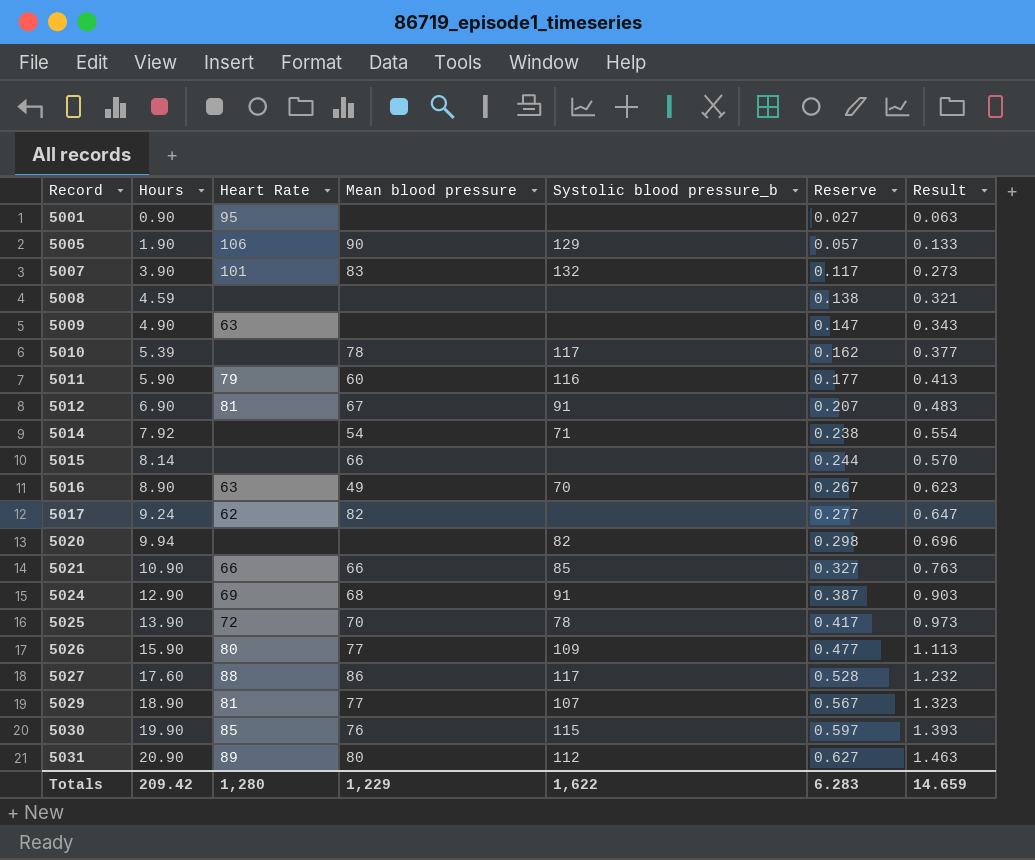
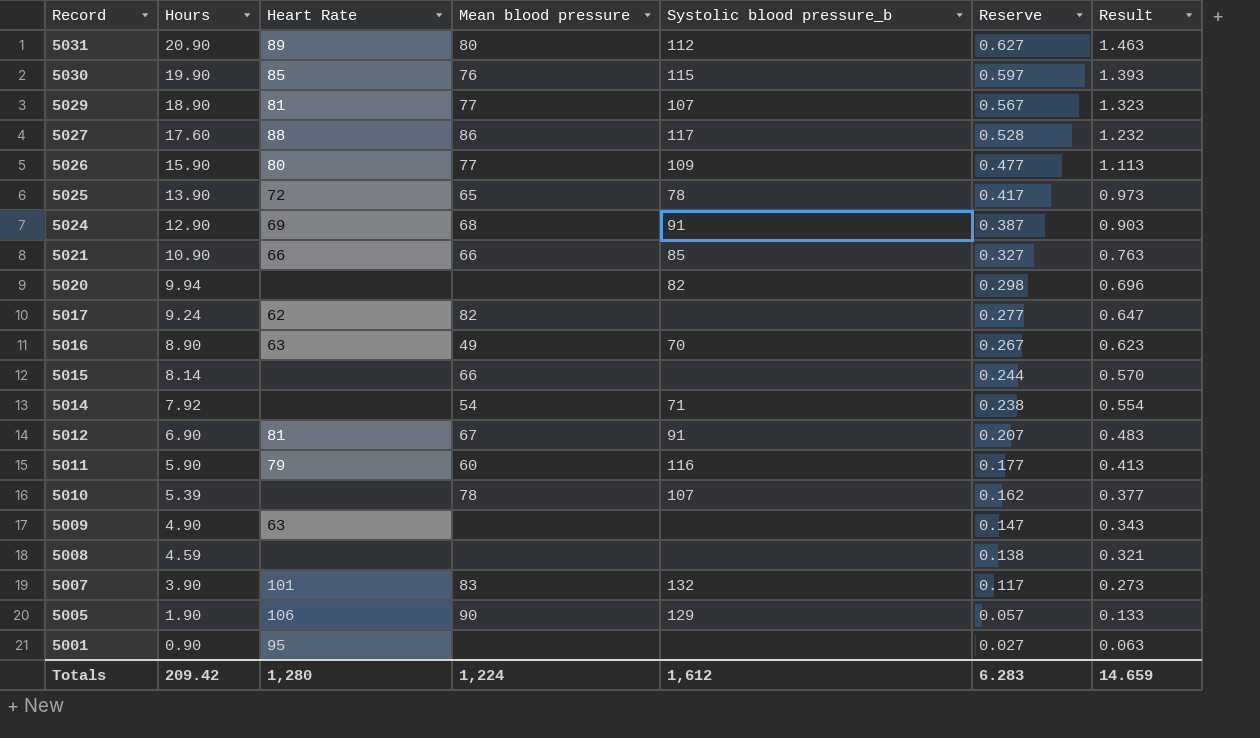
row order: Record ascending -> Record descending
5025 | Mean blood pressure: 70 -> 65
5010 | Systolic blood pressure_b: 117 -> 107
Totals | Mean blood pressure: 1,229 -> 1,224
Totals | Systolic blood pressure_b: 1,622 -> 1,612

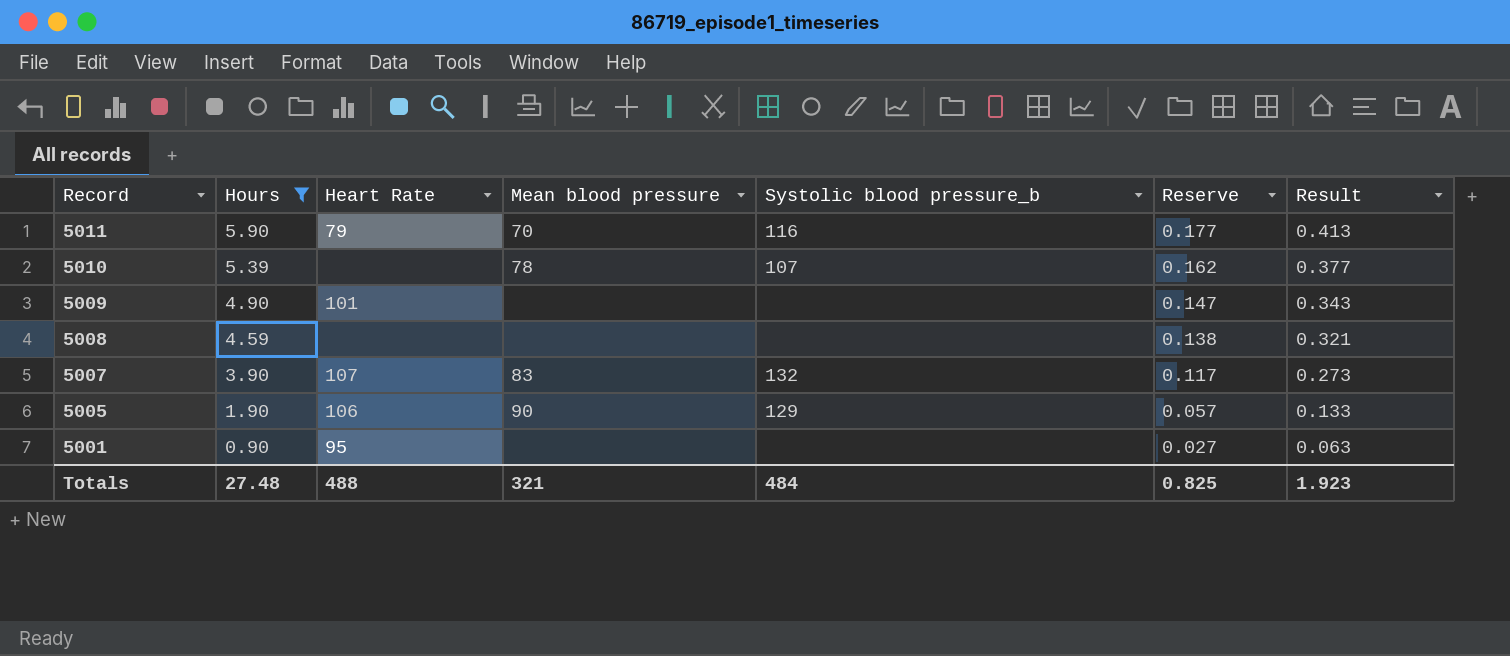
filter: none -> Hours <= 5.90
5011 | Mean blood pressure: 60 -> 70
5009 | Heart Rate: 63 -> 101
5007 | Heart Rate: 101 -> 107
Totals | Hours: 209.42 -> 27.48
Totals | Heart Rate: 1,280 -> 488
Totals | Mean blood pressure: 1,224 -> 321
Totals | Systolic blood pressure_b: 1,612 -> 484
Totals | Reserve: 6.283 -> 0.825
Totals | Result: 14.659 -> 1.923

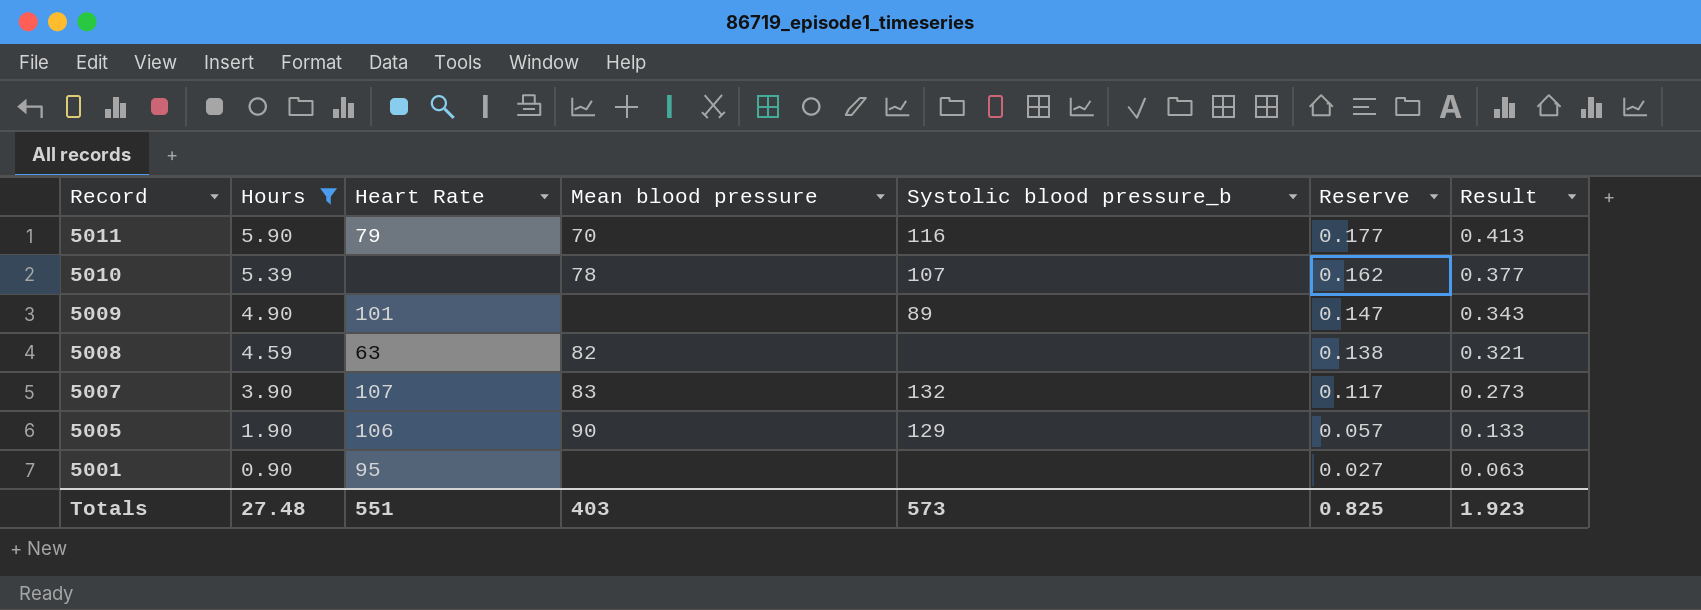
5009 | Systolic blood pressure_b: none -> 89
5008 | Heart Rate: none -> 63
5008 | Mean blood pressure: none -> 82
Totals | Heart Rate: 488 -> 551
Totals | Mean blood pressure: 321 -> 403
Totals | Systolic blood pressure_b: 484 -> 573

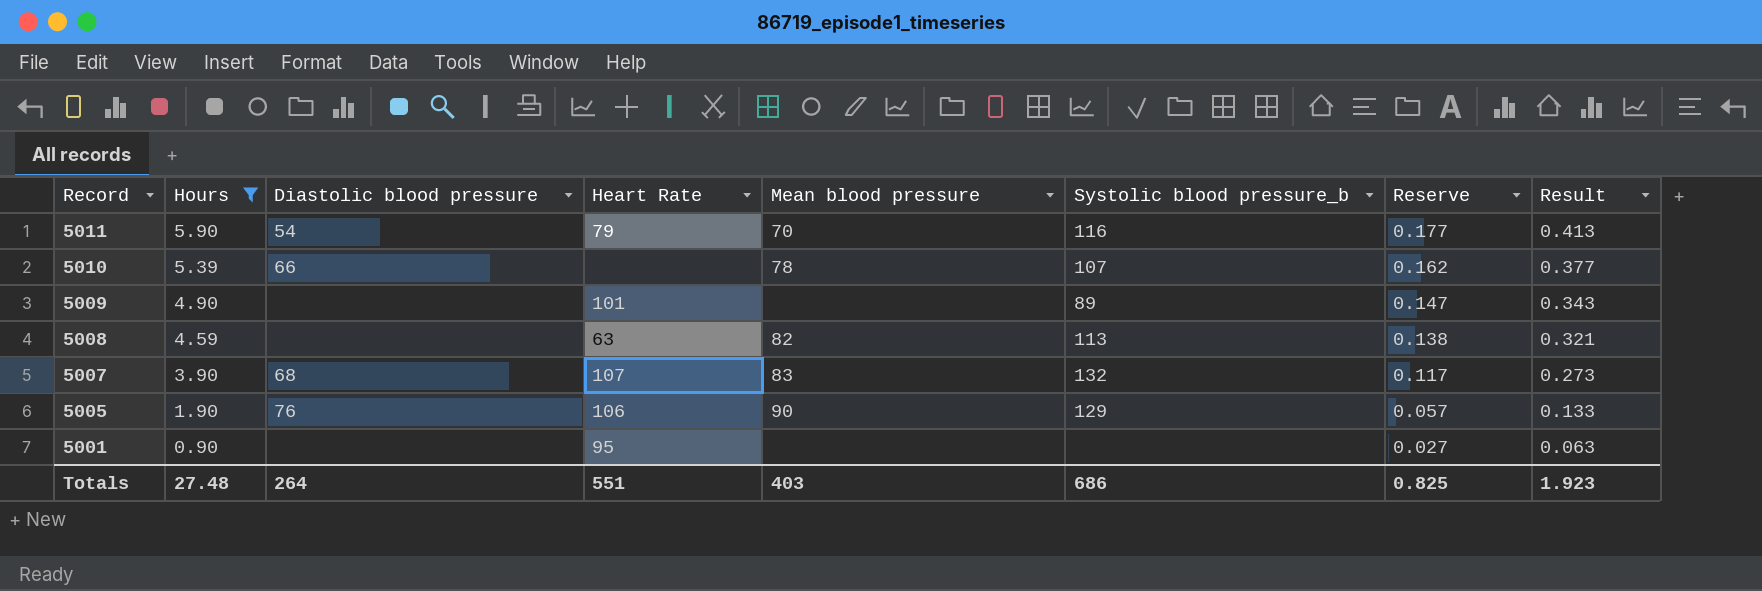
column Diastolic blood pressure | position: none -> 3
5008 | Systolic blood pressure_b: none -> 113
Totals | Systolic blood pressure_b: 573 -> 686

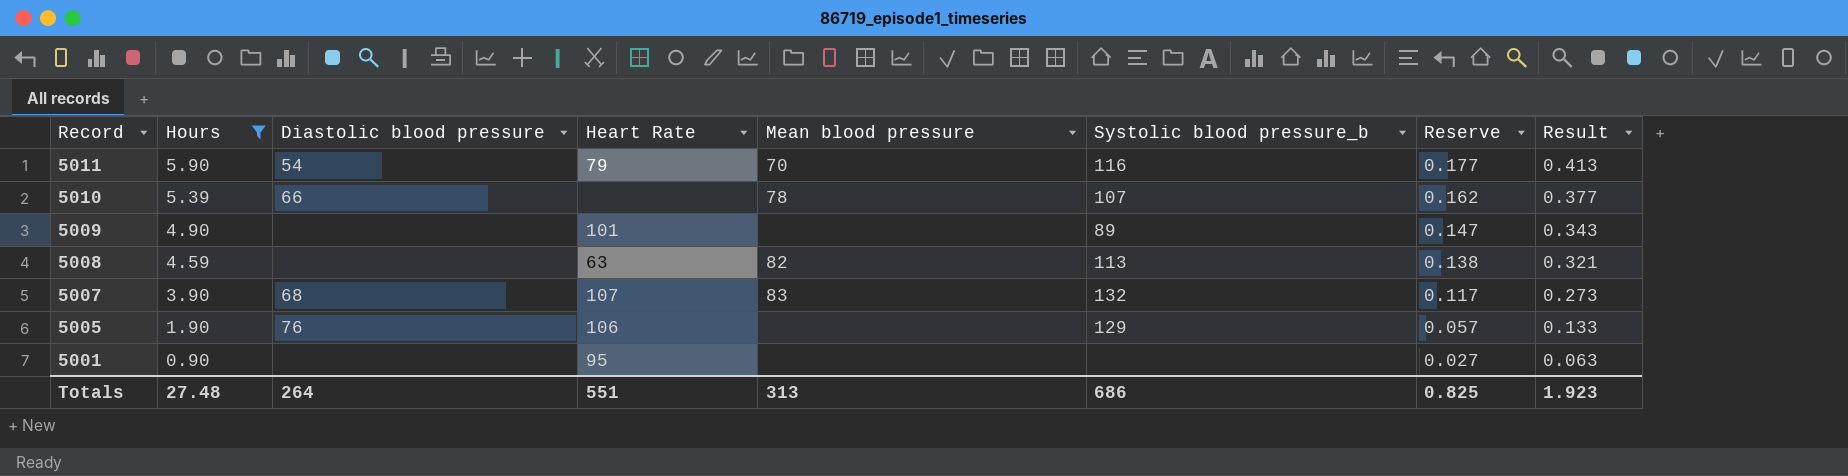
5005 | Mean blood pressure: 90 -> none
Totals | Mean blood pressure: 403 -> 313

